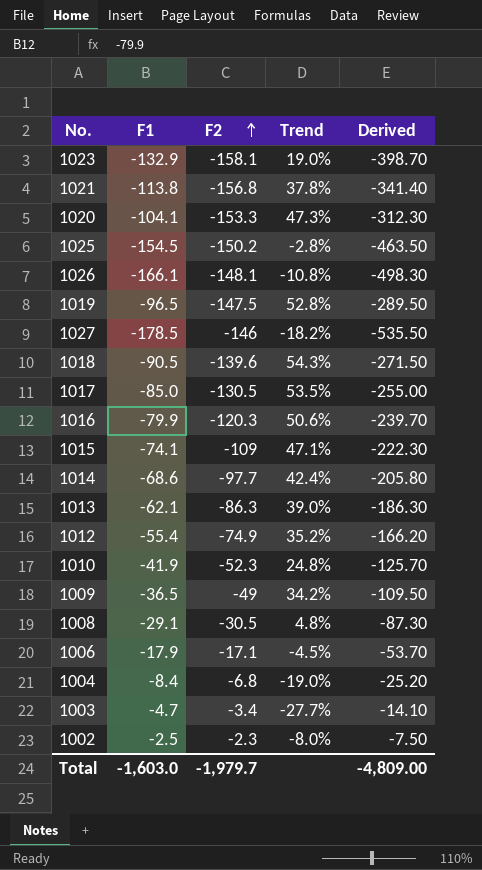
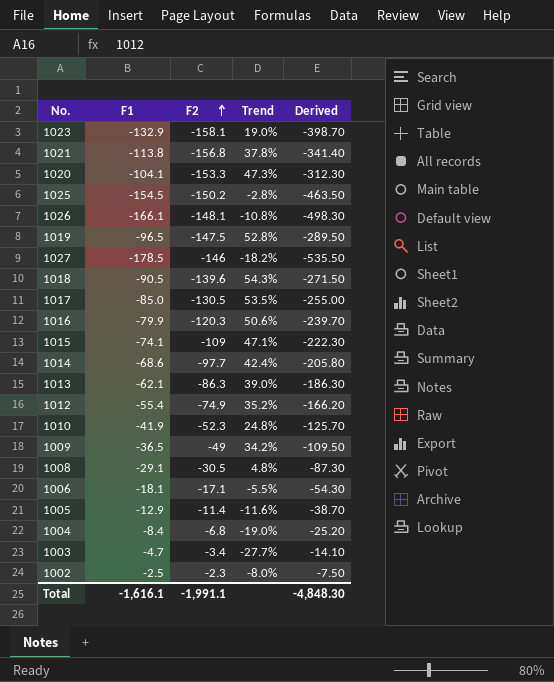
1006 | F1: -17.9 -> -18.1
1006 | Trend: -4.5% -> -5.5%
1006 | Derived: -53.70 -> -54.30
row 1005: none -> -12.9 | -11.4 | -11.6% | -38.70
Total | F1: -1,603.0 -> -1,616.1
Total | F2: -1,979.7 -> -1,991.1
Total | Derived: -4,809.00 -> -4,848.30

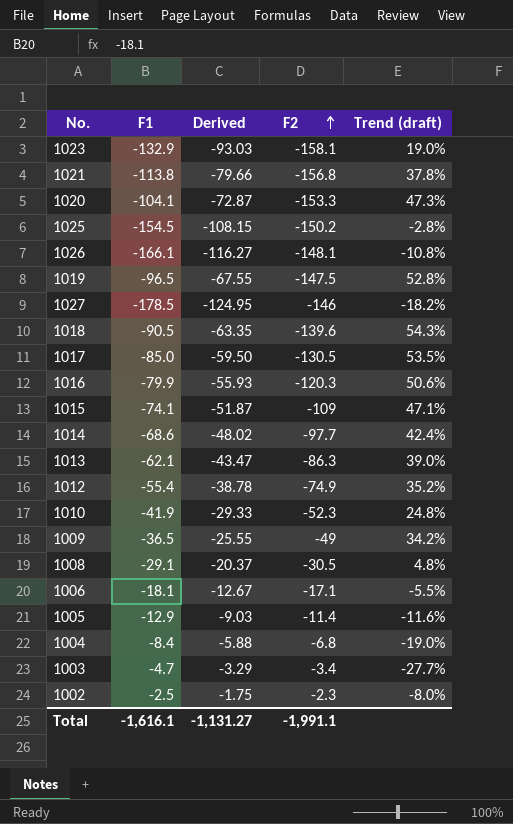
column Derived | formula: [F1] * 3 -> [F1] * 0.7
column Derived | position: 5 -> 3
column name: Trend -> Trend (draft)
Total | Derived: -4,848.30 -> -1,131.27

